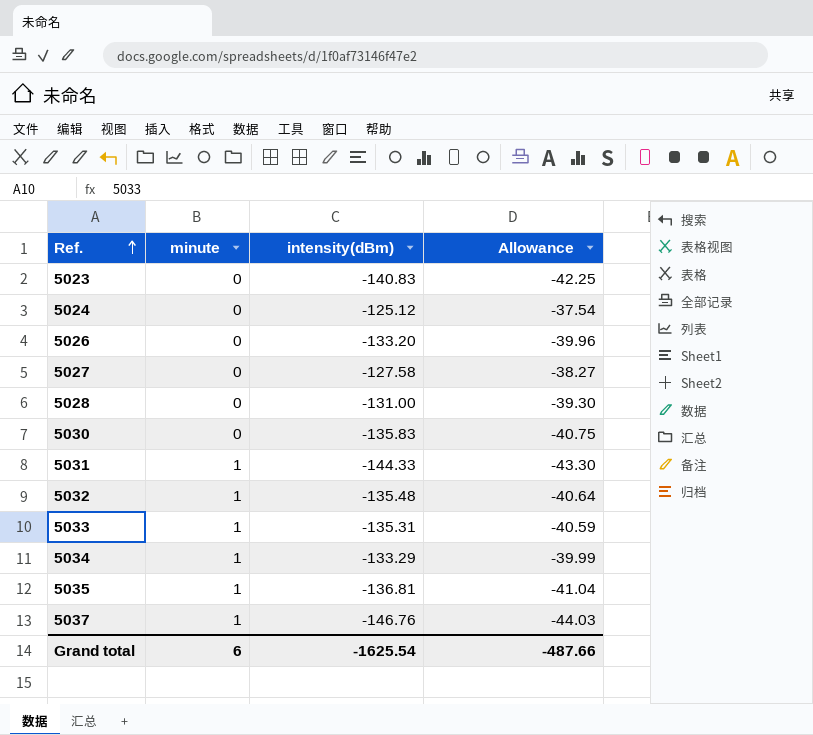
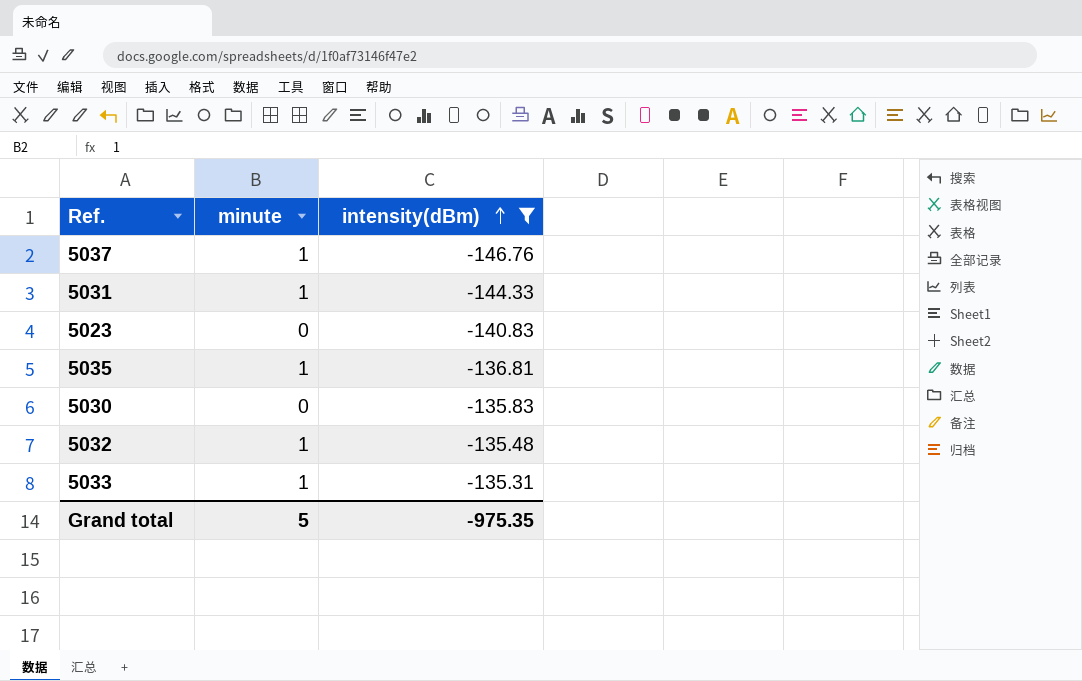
filter: none -> intensity(dBm) <= -135.31
row order: Ref. ascending -> intensity(dBm) ascending
column Allowance | formula: [intensity(dBm)] * 0.3 -> none
Grand total | minute: 6 -> 5
Grand total | intensity(dBm): -1625.54 -> -975.35

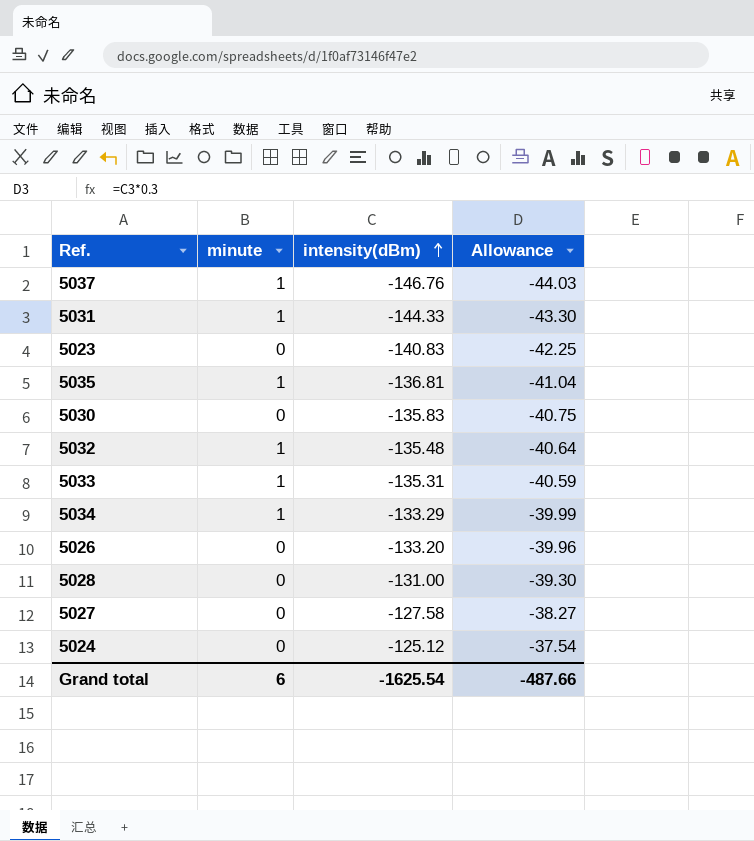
filter: intensity(dBm) <= -135.31 -> none
column Allowance | formula: none -> [intensity(dBm)] * 0.3
Grand total | minute: 5 -> 6
Grand total | intensity(dBm): -975.35 -> -1625.54

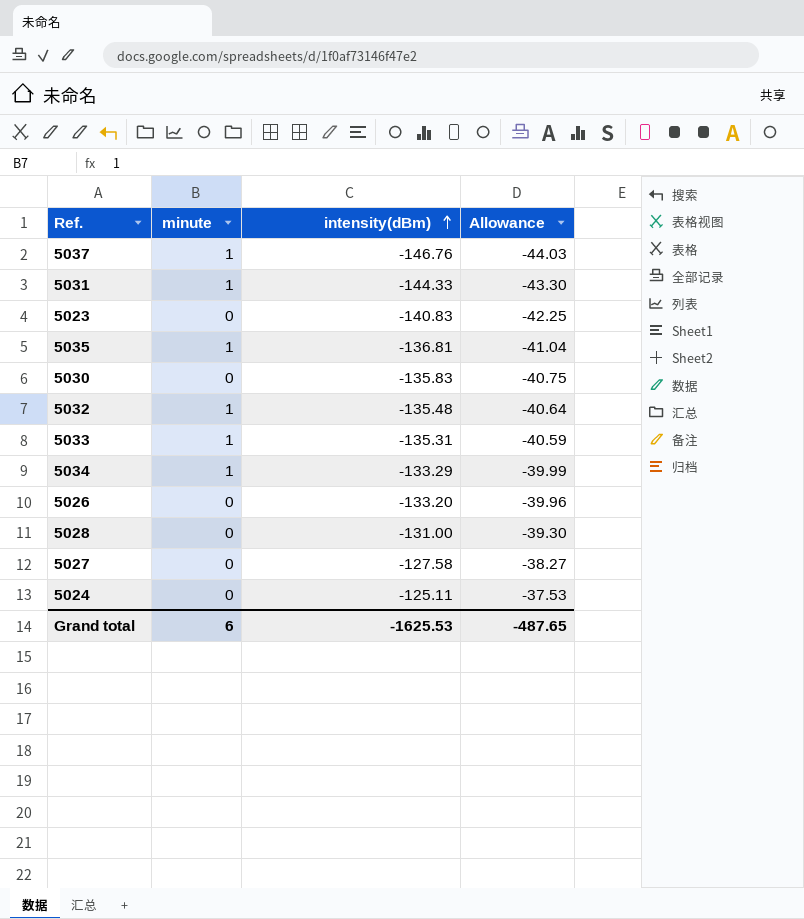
5024 | intensity(dBm): -125.12 -> -125.11
5024 | Allowance: -37.54 -> -37.53
Grand total | intensity(dBm): -1625.54 -> -1625.53
Grand total | Allowance: -487.66 -> -487.65

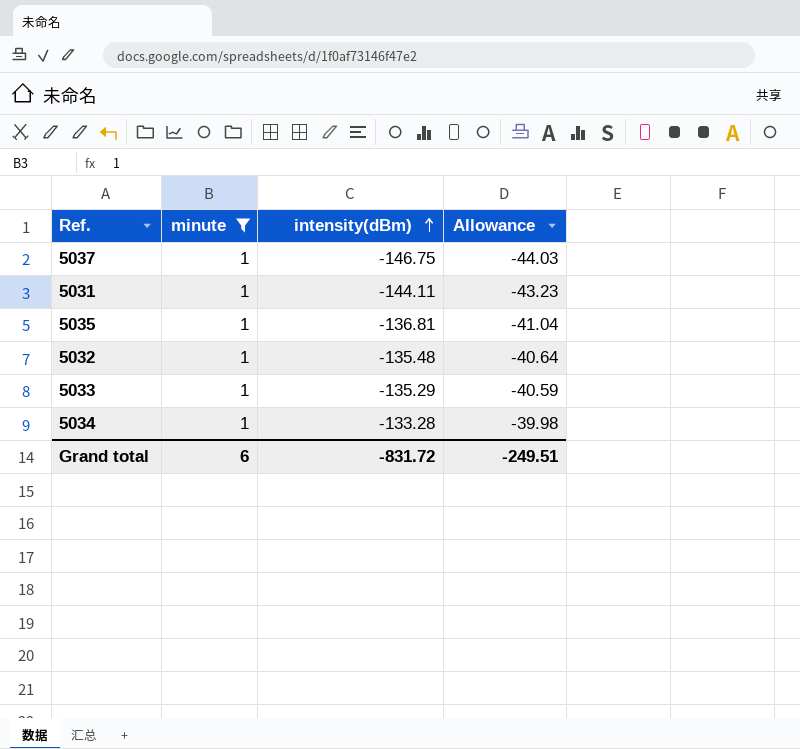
filter: none -> minute = 1
5037 | intensity(dBm): -146.76 -> -146.75
5031 | intensity(dBm): -144.33 -> -144.11
5031 | Allowance: -43.30 -> -43.23
5033 | intensity(dBm): -135.31 -> -135.29
5034 | intensity(dBm): -133.29 -> -133.28
5034 | Allowance: -39.99 -> -39.98
Grand total | intensity(dBm): -1625.53 -> -831.72
Grand total | Allowance: -487.65 -> -249.51

